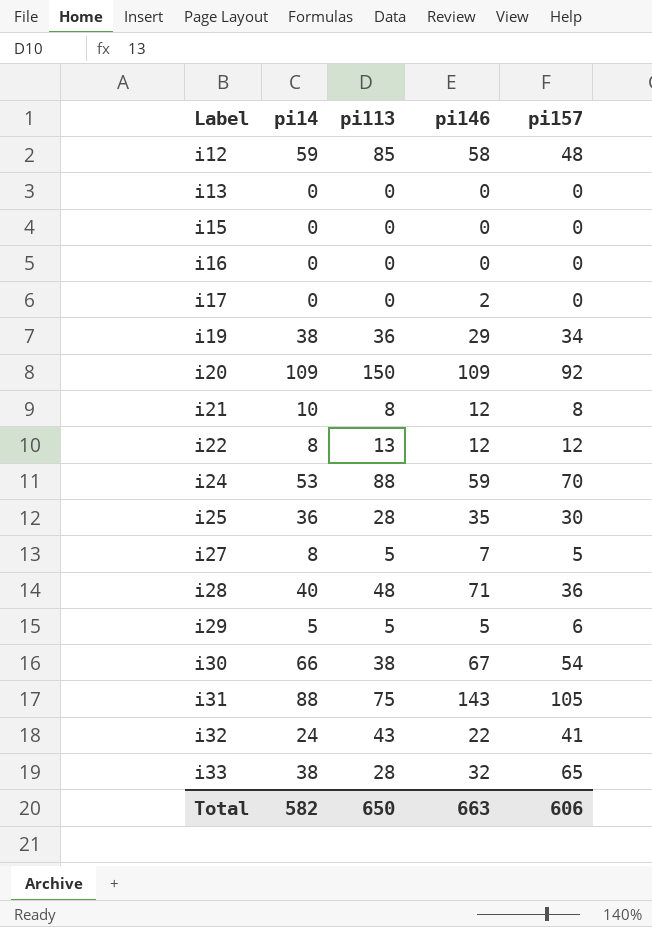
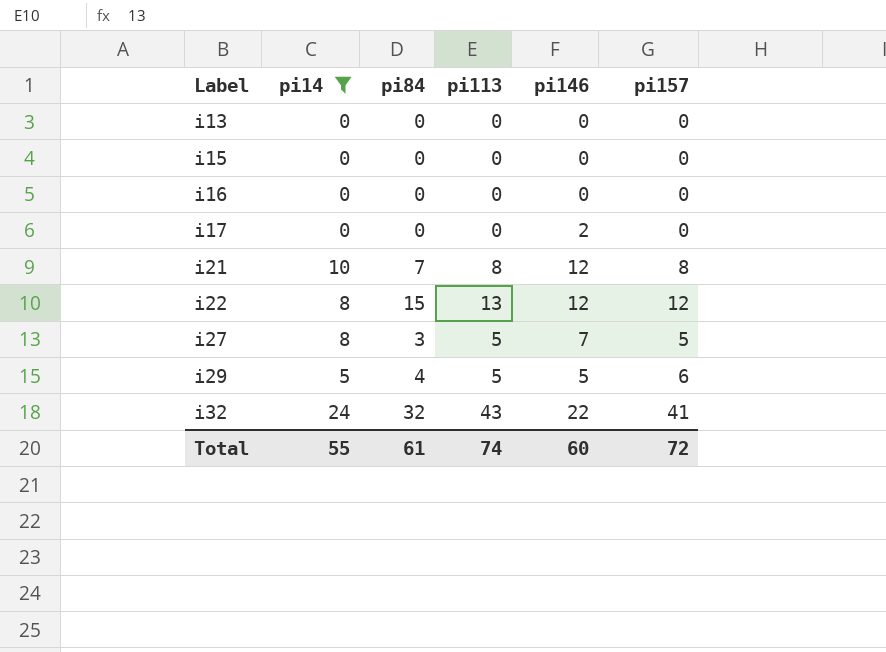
filter: none -> pi14 <= 24
column pi84 | position: none -> 3
Total | pi14: 582 -> 55
Total | pi113: 650 -> 74
Total | pi146: 663 -> 60
Total | pi157: 606 -> 72

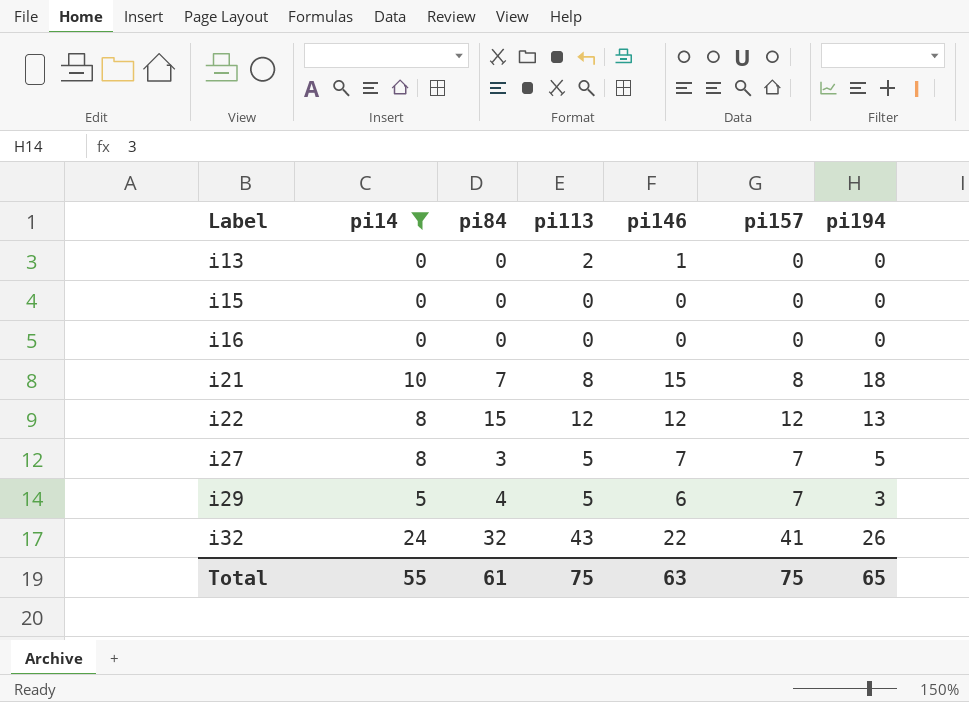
column pi194 | position: none -> 7
row i17: 0 | 0 | 0 | 2 | 0 -> none
i13 | pi113: 0 -> 2
i13 | pi146: 0 -> 1
i21 | pi146: 12 -> 15
i22 | pi113: 13 -> 12
i27 | pi157: 5 -> 7
i29 | pi146: 5 -> 6
i29 | pi157: 6 -> 7
Total | pi113: 74 -> 75
Total | pi146: 60 -> 63
Total | pi157: 72 -> 75

